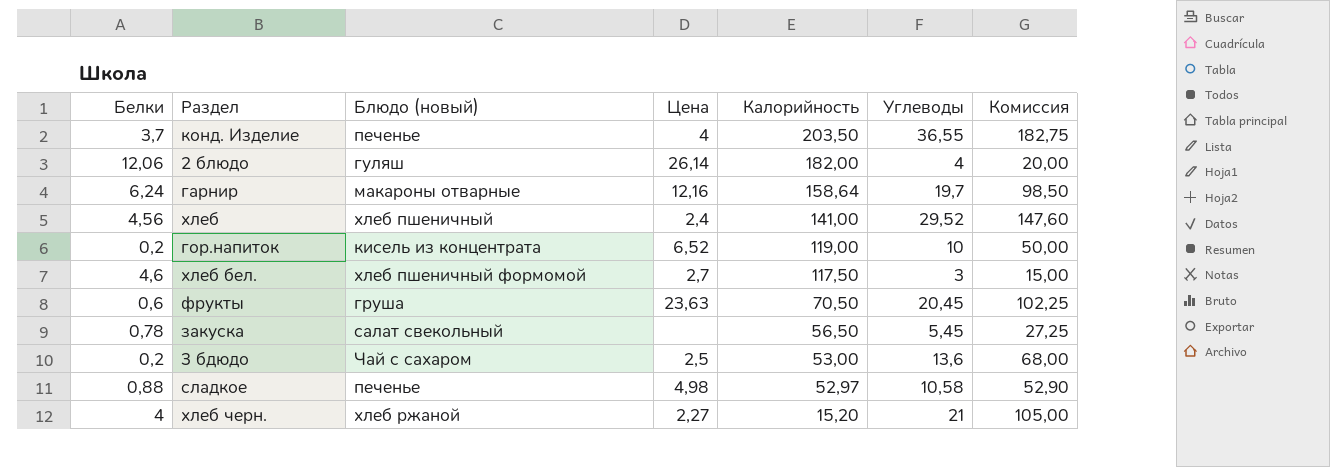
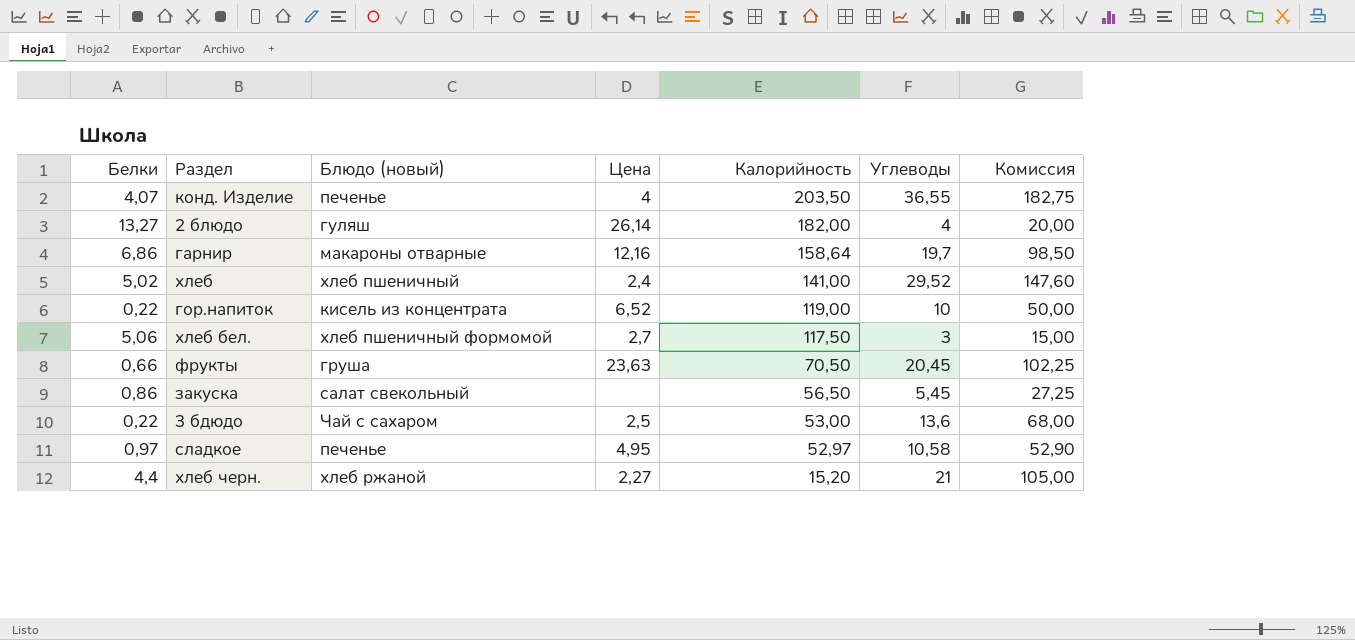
конд. Изделие | Белки: 3,7 -> 4,07
2 блюдо | Белки: 12,06 -> 13,27
гарнир | Белки: 6,24 -> 6,86
хлеб | Белки: 4,56 -> 5,02
гор.напиток | Белки: 0,2 -> 0,22
хлеб бел. | Белки: 4,6 -> 5,06
фрукты | Белки: 0,6 -> 0,66
закуска | Белки: 0,78 -> 0,86
3 бдюдо | Белки: 0,2 -> 0,22
сладкое | Белки: 0,88 -> 0,97
сладкое | Цена: 4,98 -> 4,95
хлеб черн. | Белки: 4 -> 4,4

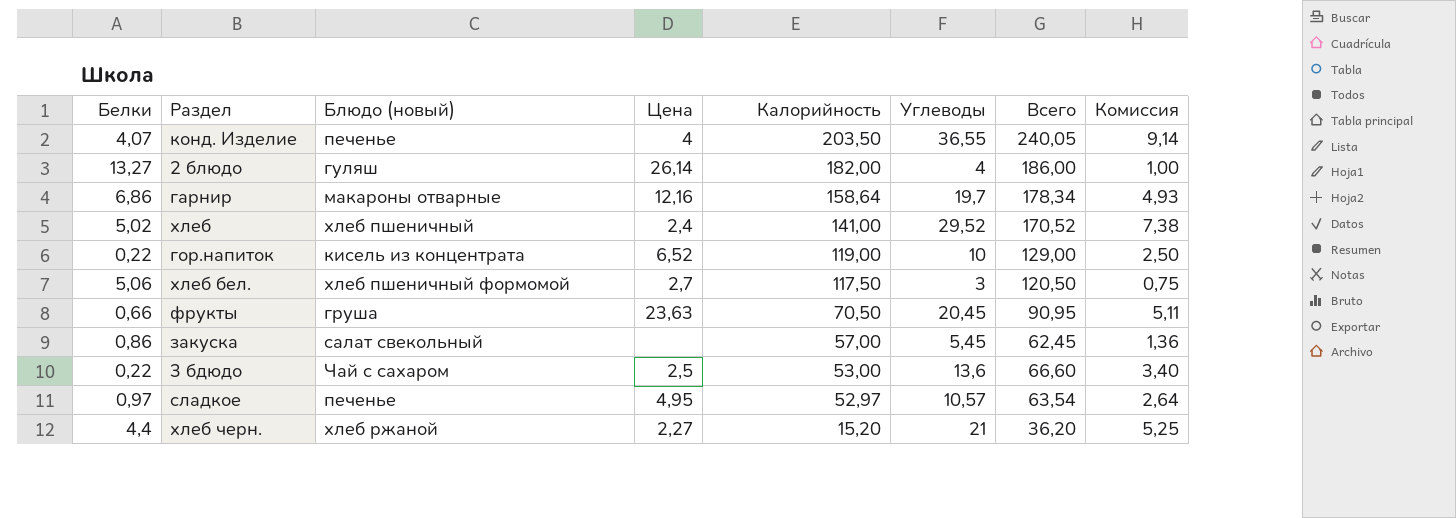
column Всего | formula: none -> [Калорийность] + [Углеводы]
column Комиссия | formula: [Углеводы] * 5 -> [Углеводы] * 0,25
закуска | Калорийность: 56,50 -> 57,00
сладкое | Углеводы: 10,58 -> 10,57

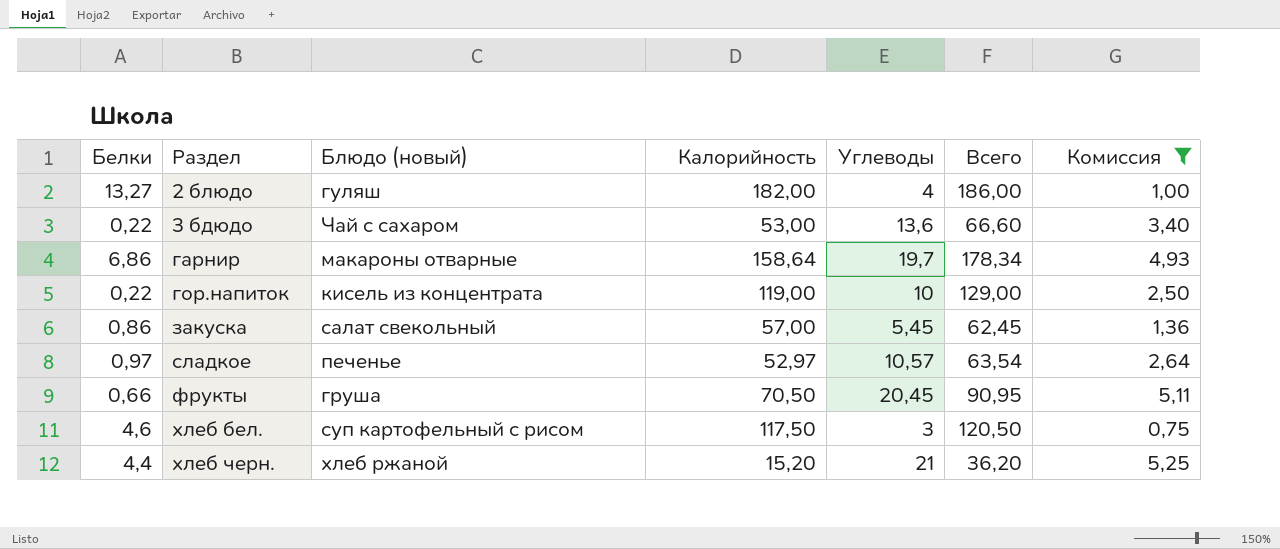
filter: none -> Комиссия <= 5,25
row order: Калорийность descending -> Раздел ascending
column Цена | position: 4 -> none
хлеб бел. | Белки: 5,06 -> 4,6
хлеб бел. | Блюдо (новый): хлеб пшеничный формомой -> суп картофельный с рисом

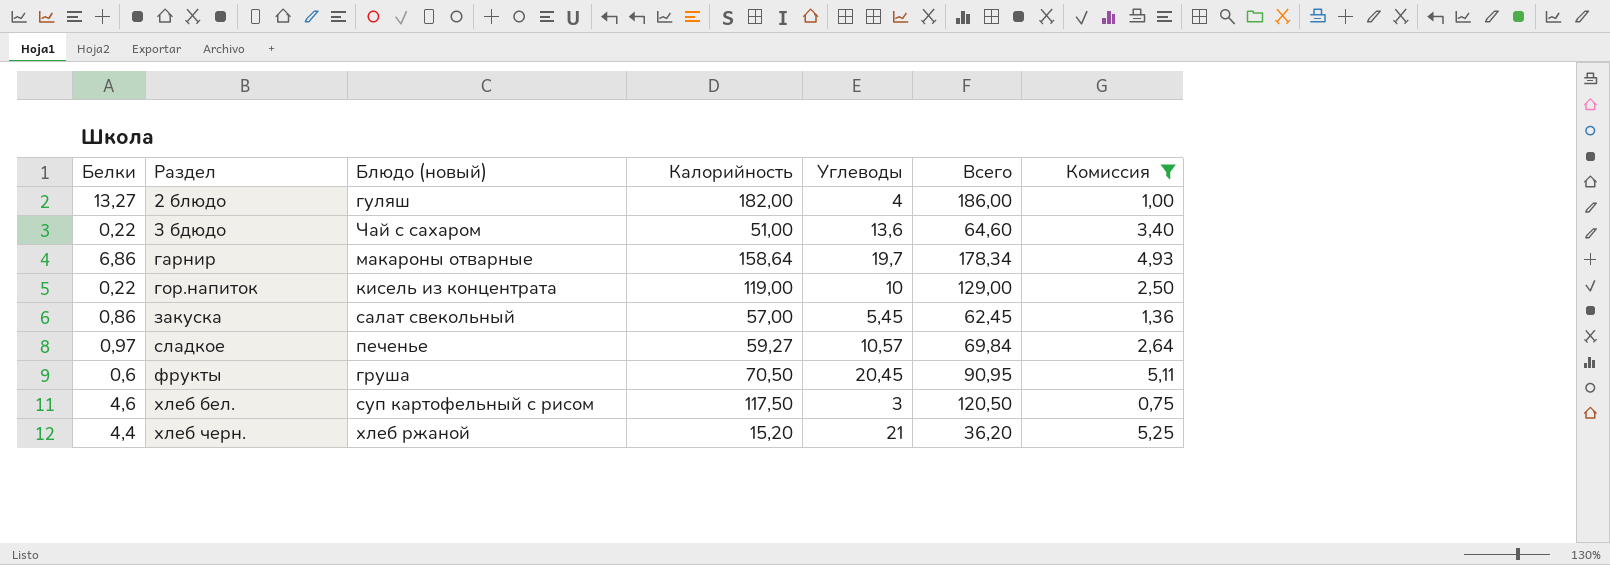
3 бдюдо | Калорийность: 53,00 -> 51,00
3 бдюдо | Всего: 66,60 -> 64,60
сладкое | Калорийность: 52,97 -> 59,27
сладкое | Всего: 63,54 -> 69,84
фрукты | Белки: 0,66 -> 0,6

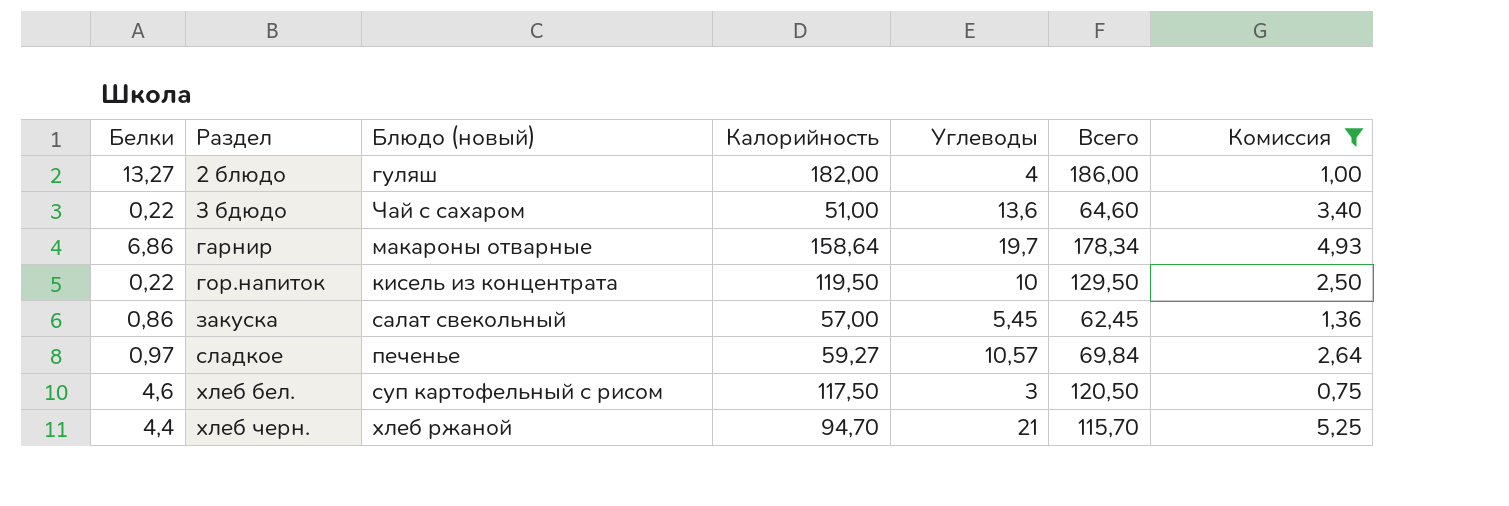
row фрукты: 0,6 | груша | 70,50 | 20,45 | 90,95 | 5,11 -> none
гор.напиток | Калорийность: 119,00 -> 119,50
гор.напиток | Всего: 129,00 -> 129,50
хлеб черн. | Калорийность: 15,20 -> 94,70
хлеб черн. | Всего: 36,20 -> 115,70

